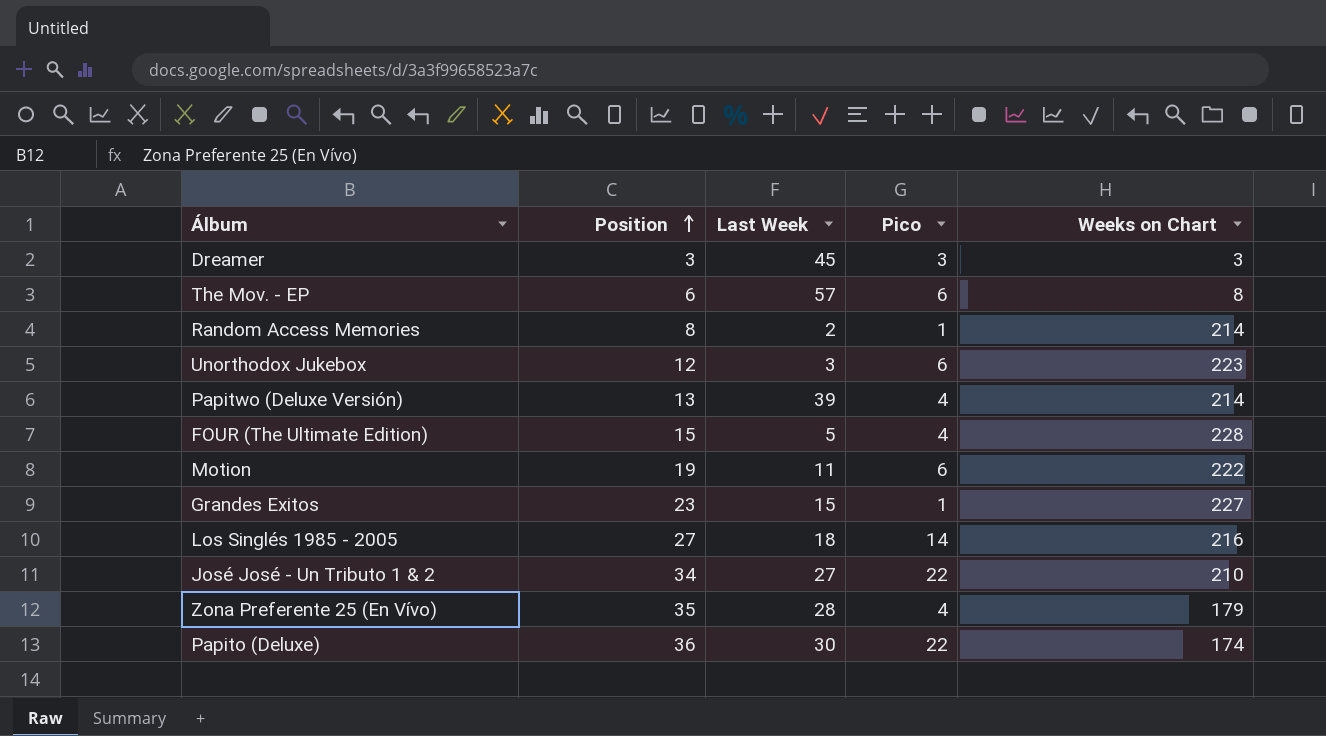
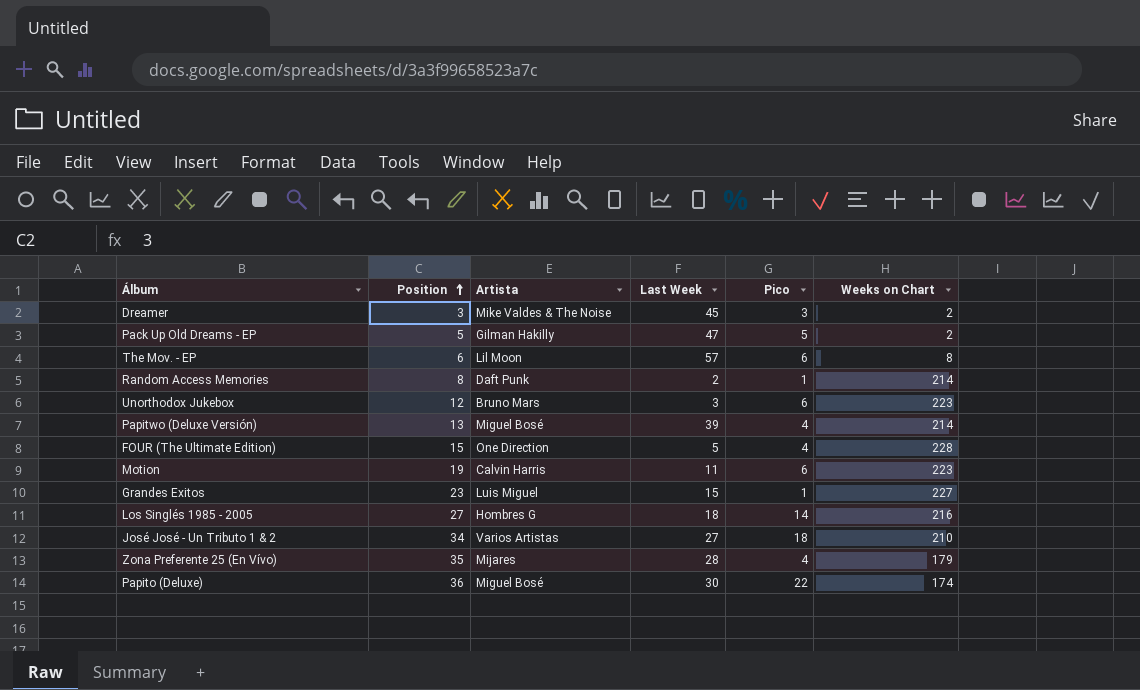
column Artista | position: none -> 3
Dreamer | Weeks on Chart: 3 -> 2
row Pack Up Old Dreams - EP: none -> 5 | Gilman Hakilly | 47 | 5 | 2
Motion | Weeks on Chart: 222 -> 223
José José - Un Tributo 1 & 2 | Pico: 22 -> 18

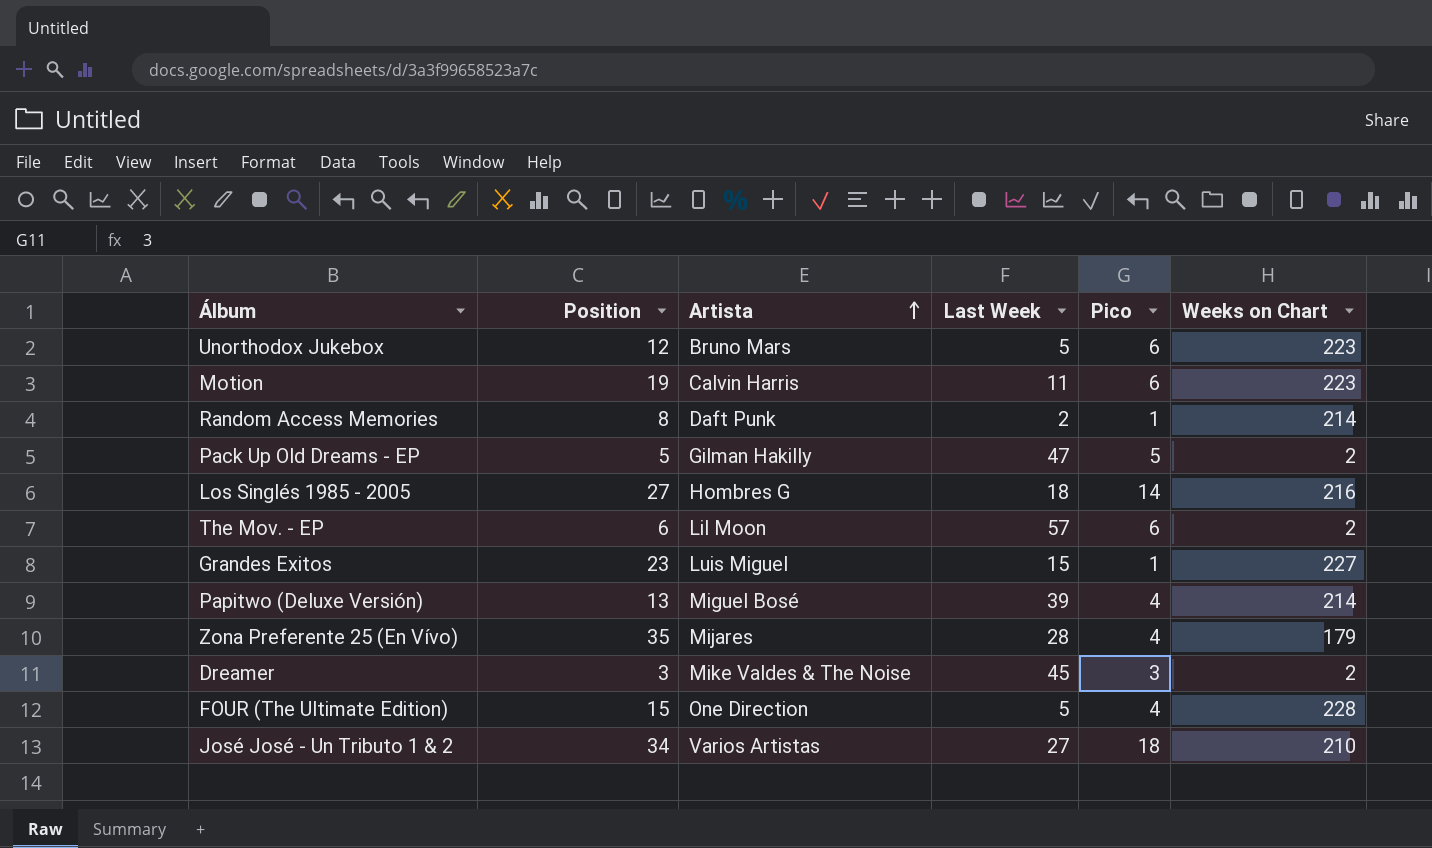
row order: Position ascending -> Artista ascending
row Papito (Deluxe): 36 | Miguel Bosé | 30 | 22 | 174 -> none
Unorthodox Jukebox | Last Week: 3 -> 5
The Mov. - EP | Weeks on Chart: 8 -> 2

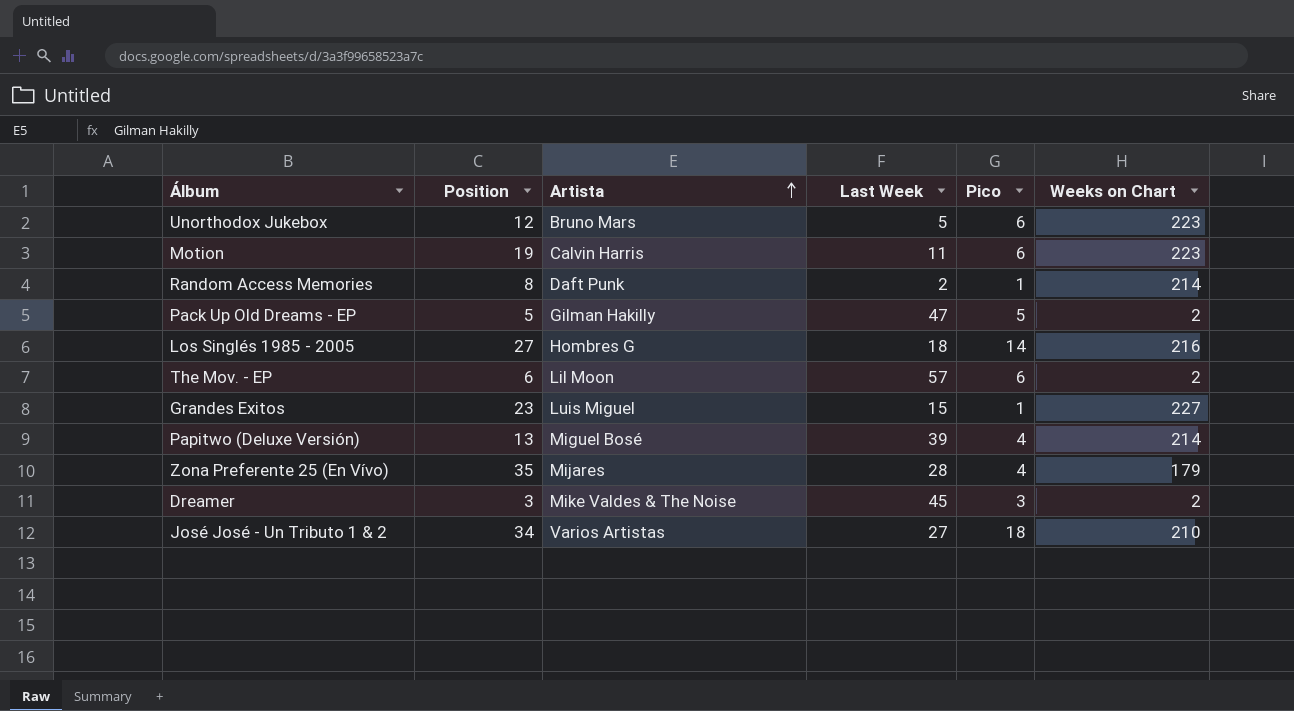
row FOUR (The Ultimate Edition): 15 | One Direction | 5 | 4 | 228 -> none

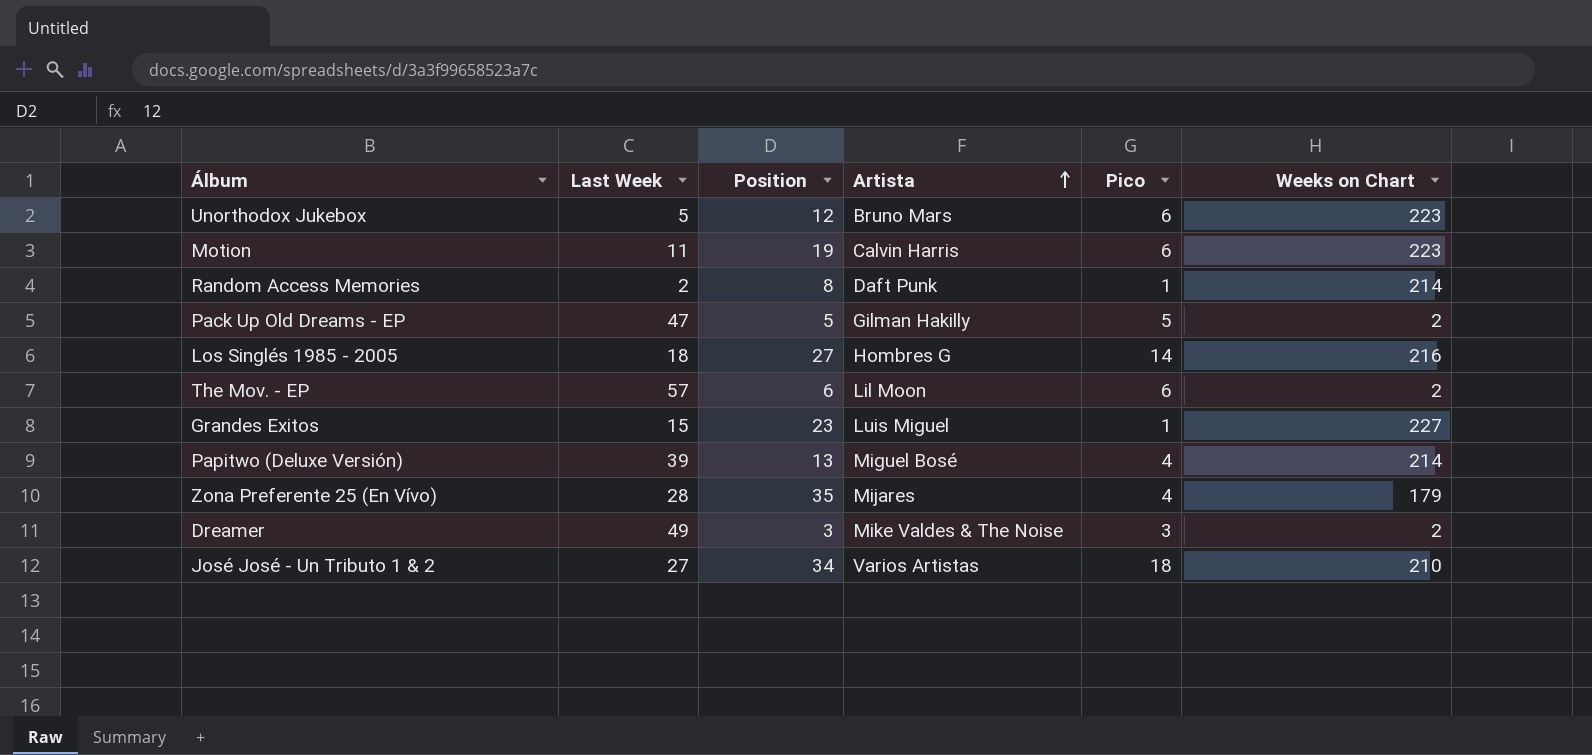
column Last Week | position: 4 -> 2
Dreamer | Last Week: 45 -> 49

